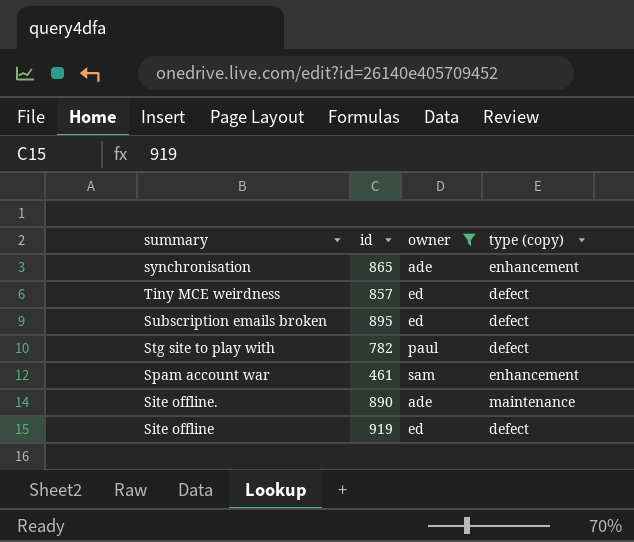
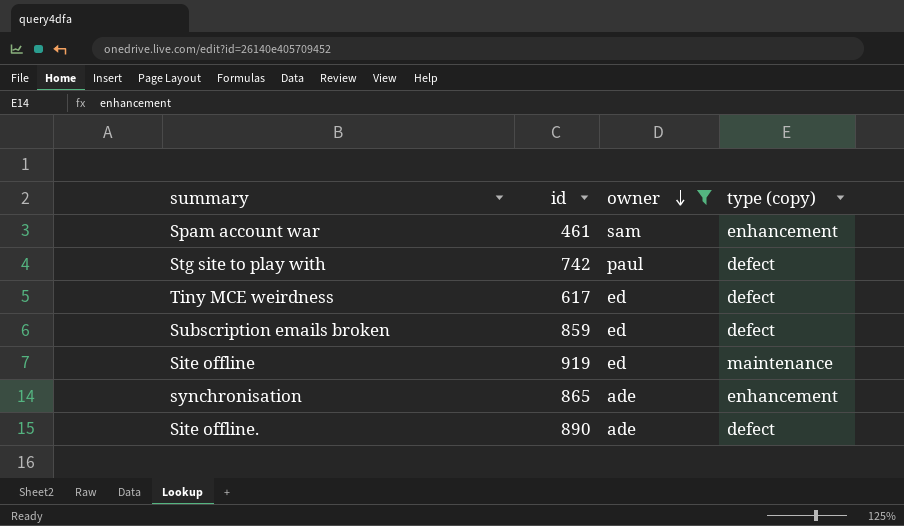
row order: none -> owner descending
Stg site to play with | id: 782 -> 742
Tiny MCE weirdness | id: 857 -> 617
Subscription emails broken | id: 895 -> 859
Site offline | type (copy): defect -> maintenance
Site offline. | type (copy): maintenance -> defect

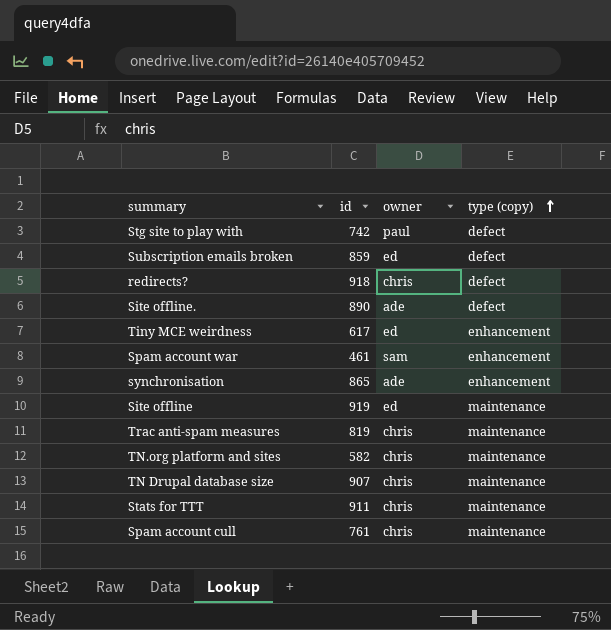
filter: owner != chris -> none
row order: owner descending -> type (copy) ascending
Tiny MCE weirdness | type (copy): defect -> enhancement

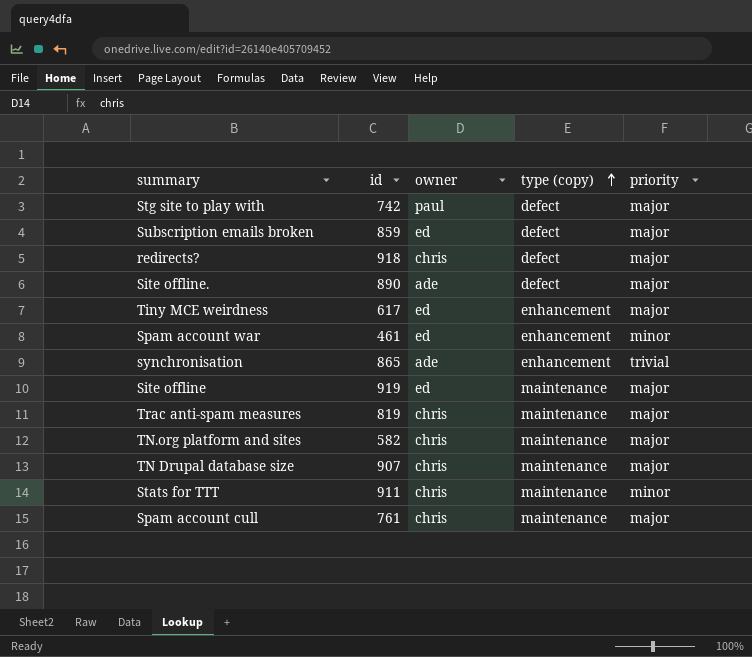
column priority | position: none -> 5
Spam account war | owner: sam -> ed

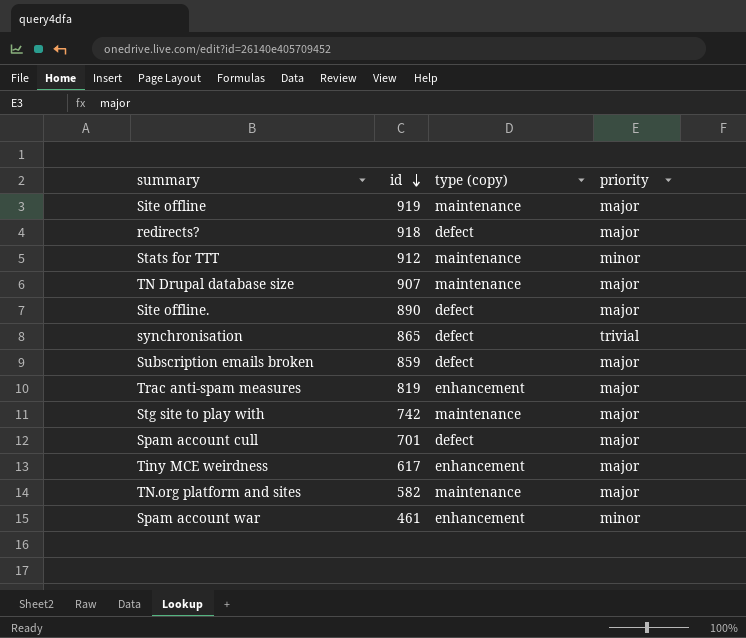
row order: type (copy) ascending -> id descending
column owner | position: 3 -> none
Stats for TTT | id: 911 -> 912
synchronisation | type (copy): enhancement -> defect
Trac anti-spam measures | type (copy): maintenance -> enhancement
Stg site to play with | type (copy): defect -> maintenance
Spam account cull | id: 761 -> 701
Spam account cull | type (copy): maintenance -> defect

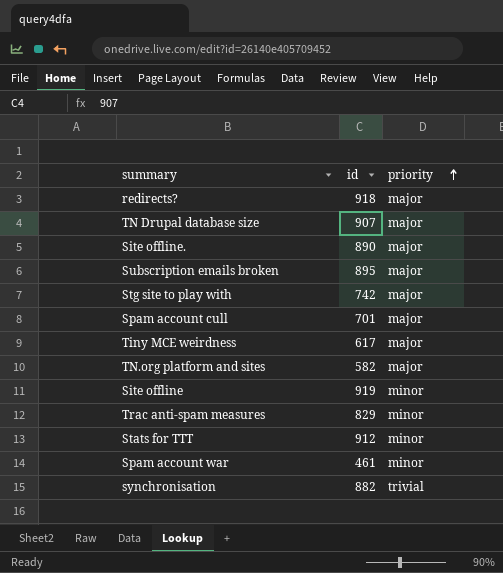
row order: id descending -> priority ascending
column type (copy) | position: 3 -> none
Subscription emails broken | id: 859 -> 895
Site offline | priority: major -> minor
Trac anti-spam measures | id: 819 -> 829
Trac anti-spam measures | priority: major -> minor
synchronisation | id: 865 -> 882

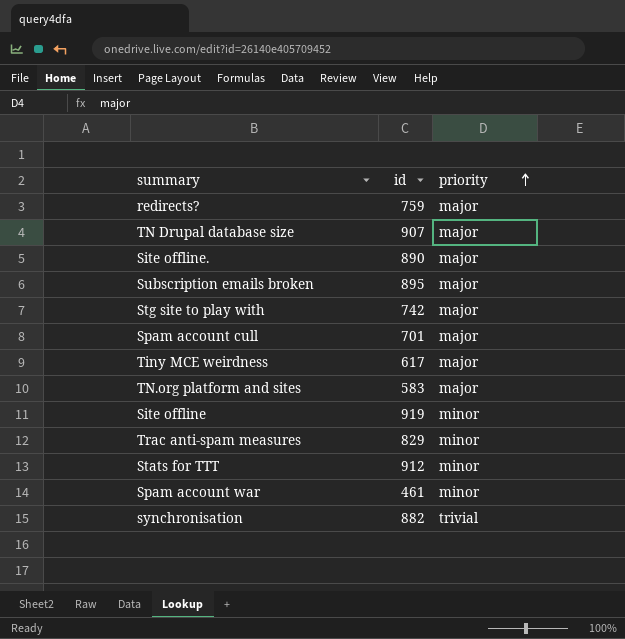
redirects? | id: 918 -> 759
TN.org platform and sites | id: 582 -> 583

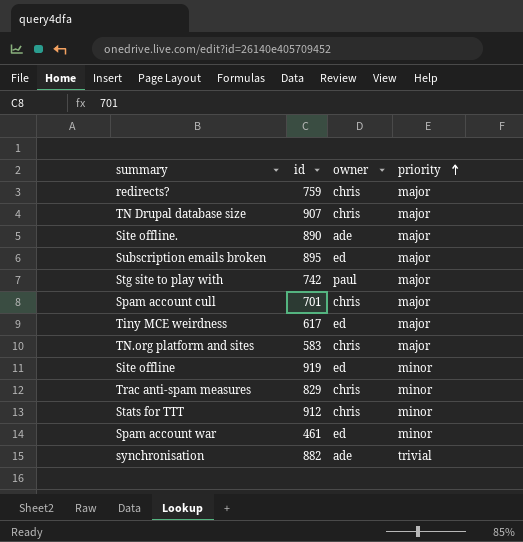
column owner | position: none -> 3

